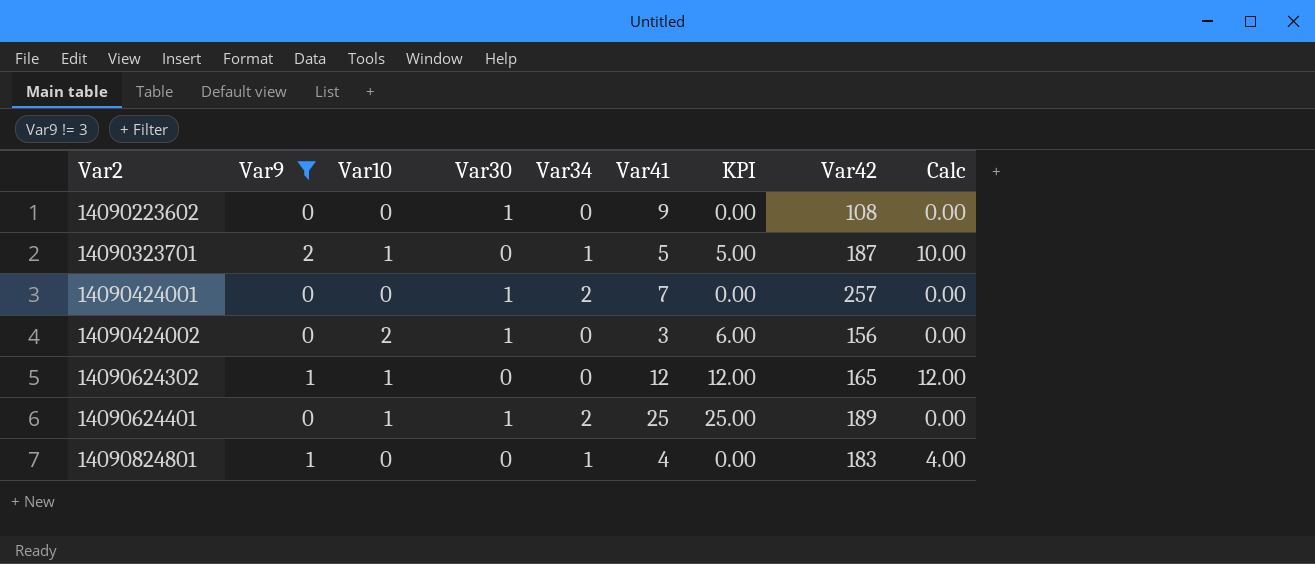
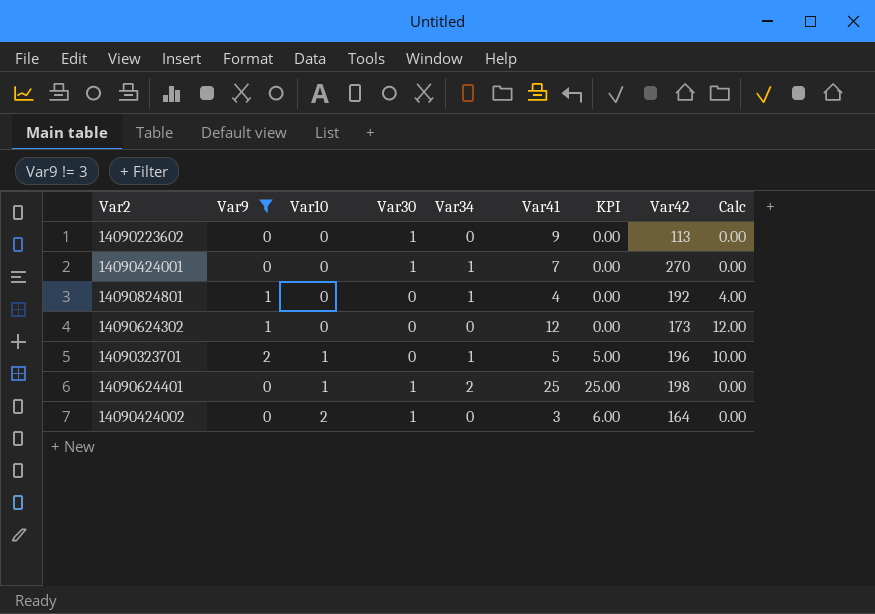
row order: Var2 ascending -> Var10 ascending
14090223602 | Var42: 108 -> 113
14090424001 | Var34: 2 -> 1
14090424001 | Var42: 257 -> 270
14090824801 | Var42: 183 -> 192
14090624302 | Var10: 1 -> 0
14090624302 | KPI: 12.00 -> 0.00
14090624302 | Var42: 165 -> 173
14090323701 | Var42: 187 -> 196
14090624401 | Var42: 189 -> 198
14090424002 | Var42: 156 -> 164

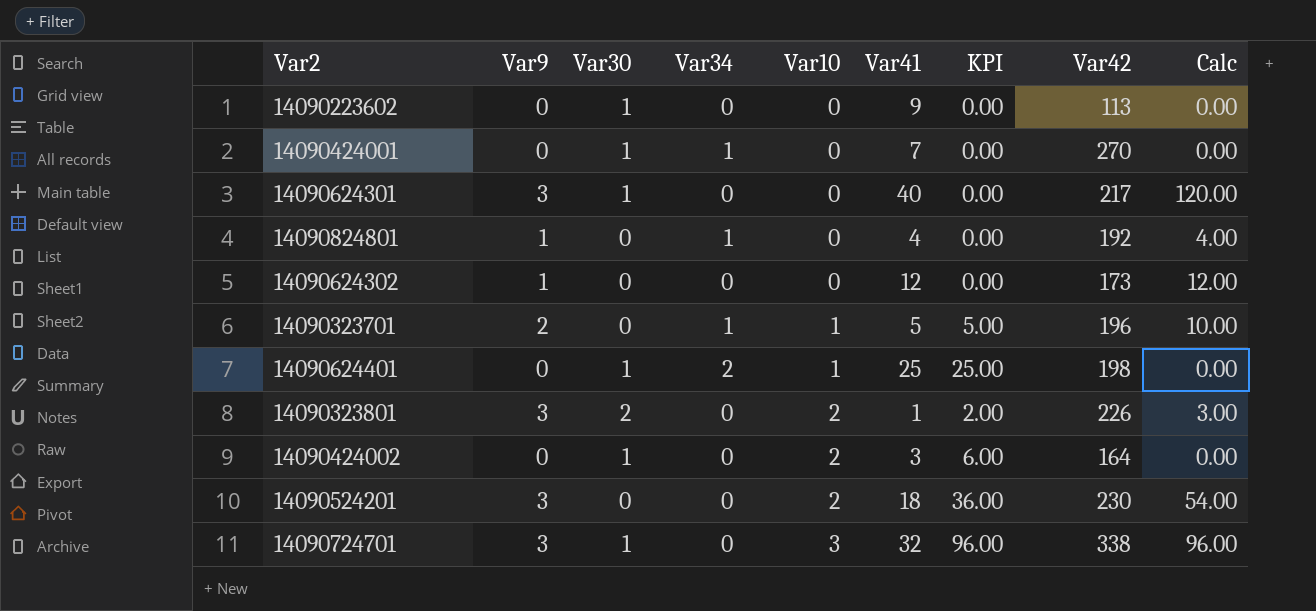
filter: Var9 != 3 -> none
column Var10 | position: 3 -> 5

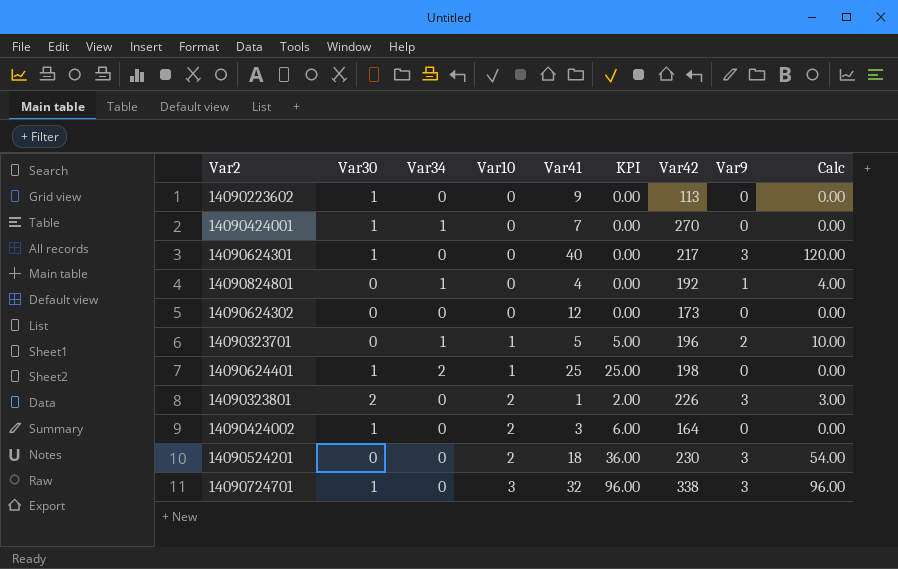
column Var9 | position: 2 -> 8
14090624302 | Var9: 1 -> 0
14090624302 | Calc: 12.00 -> 0.00

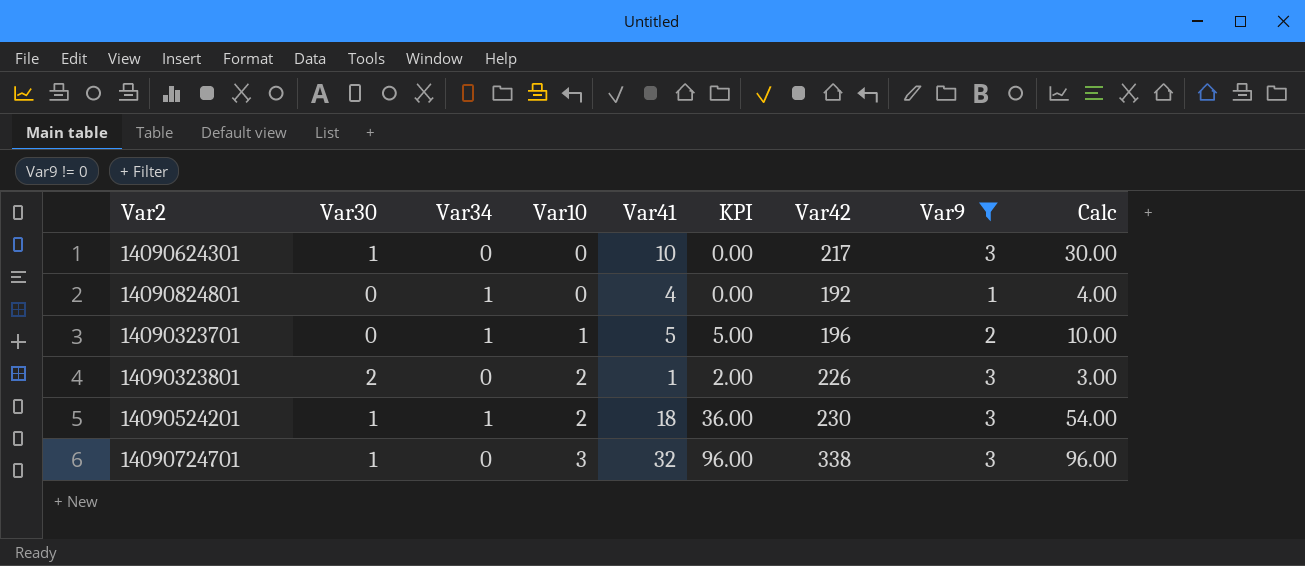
filter: none -> Var9 != 0
14090624301 | Var41: 40 -> 10
14090624301 | Calc: 120.00 -> 30.00
14090524201 | Var30: 0 -> 1
14090524201 | Var34: 0 -> 1

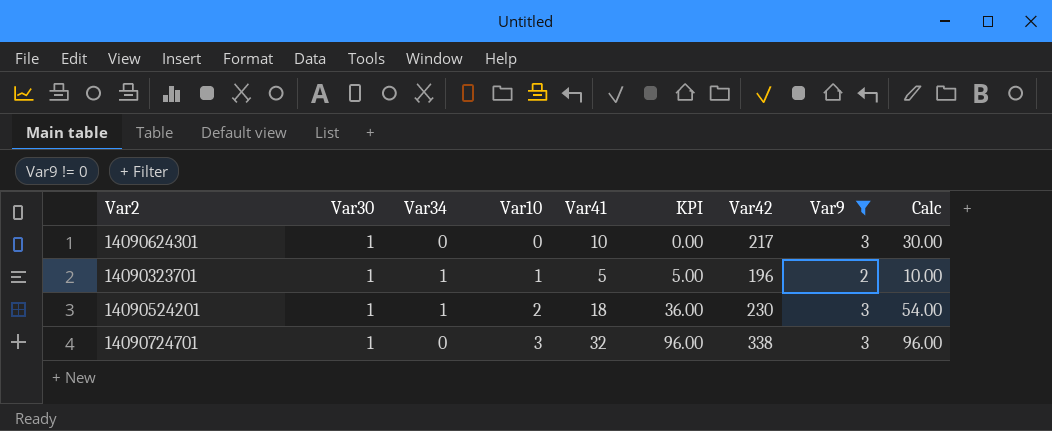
row 14090824801: 0 | 1 | 0 | 4 | 0.00 | 192 | 1 | 4.00 -> none
row 14090323801: 2 | 0 | 2 | 1 | 2.00 | 226 | 3 | 3.00 -> none
14090323701 | Var30: 0 -> 1

